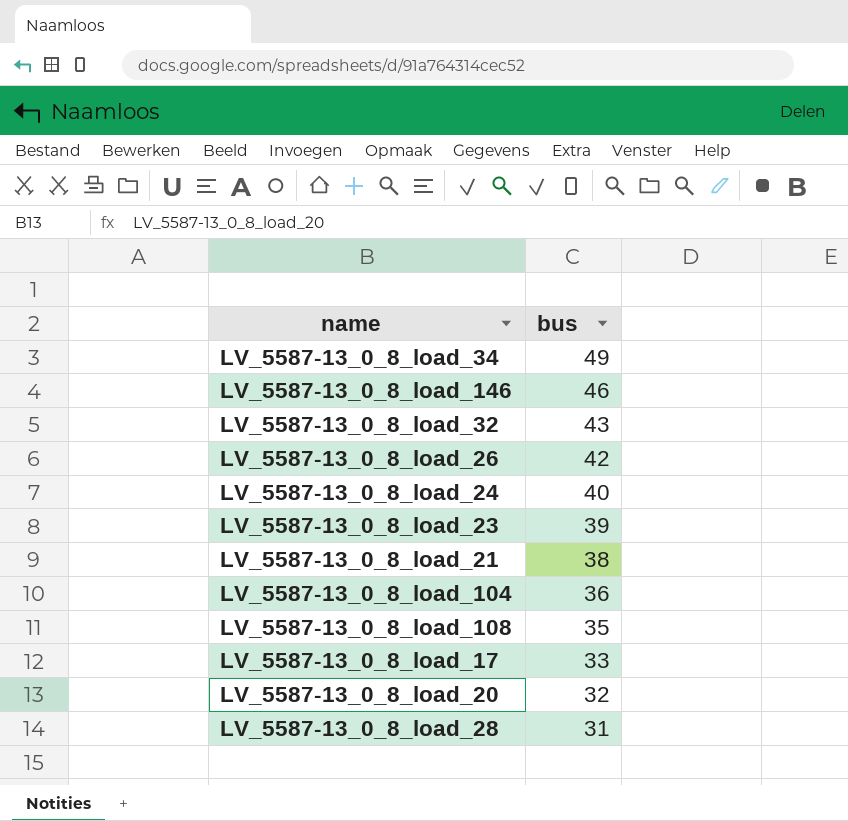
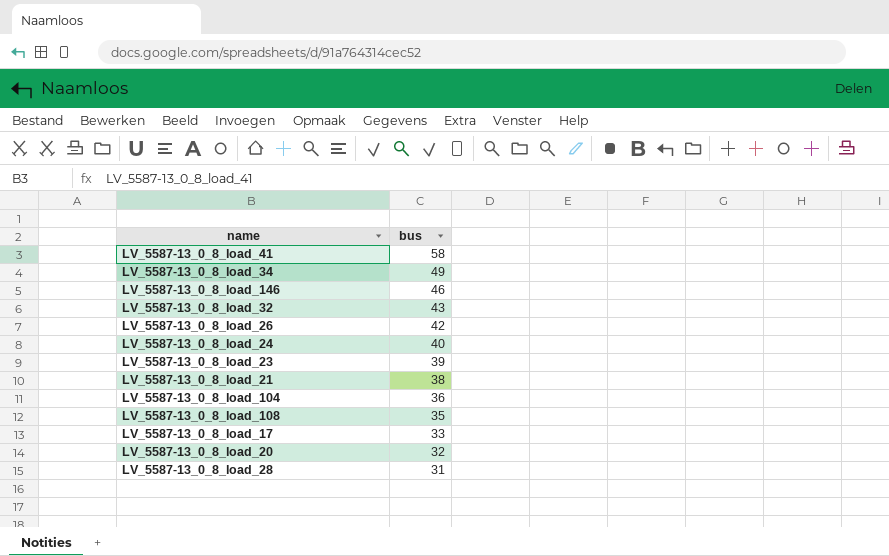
row LV_5587-13_0_8_load_41: none -> 58

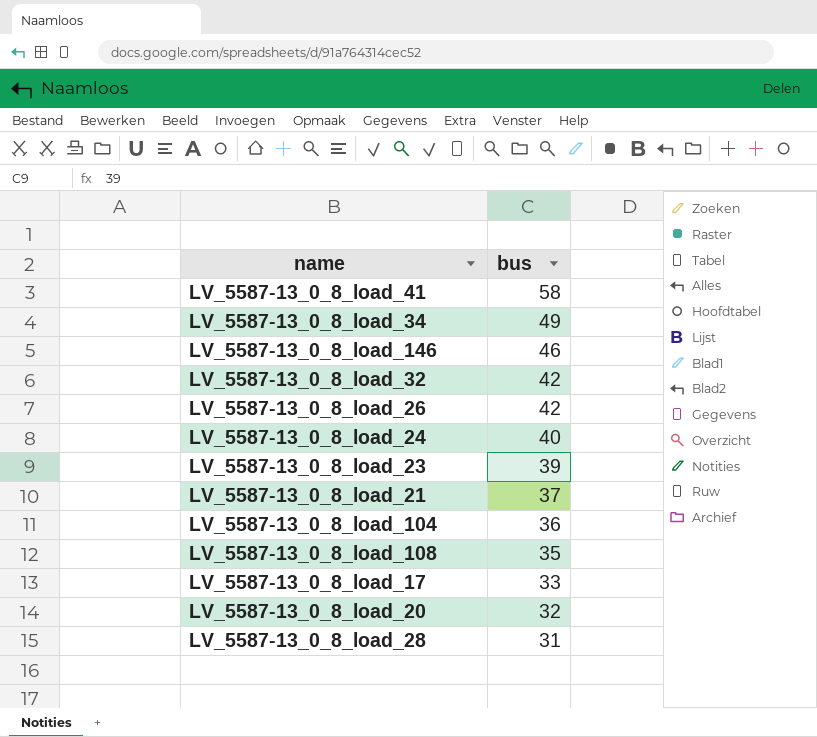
LV_5587-13_0_8_load_32 | bus: 43 -> 42
LV_5587-13_0_8_load_21 | bus: 38 -> 37

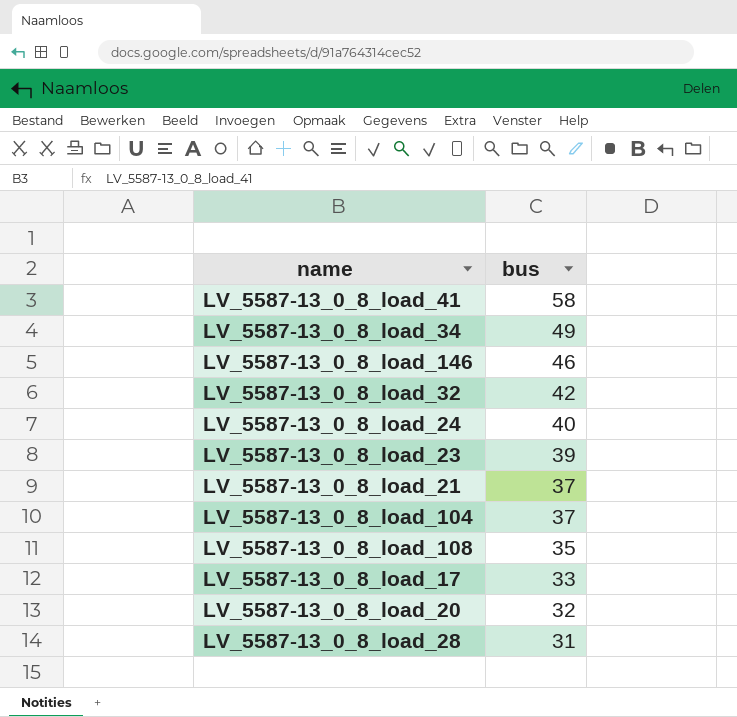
row LV_5587-13_0_8_load_26: 42 -> none
LV_5587-13_0_8_load_104 | bus: 36 -> 37

